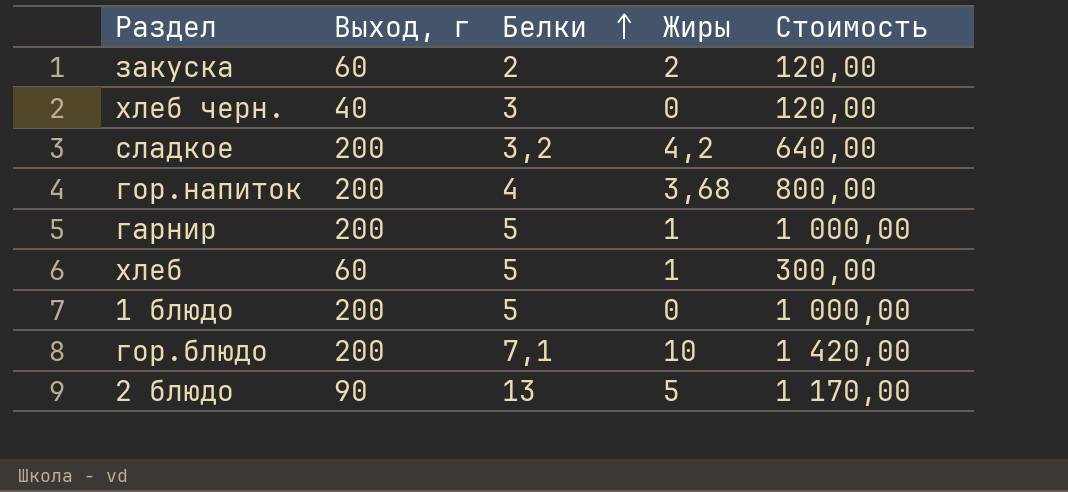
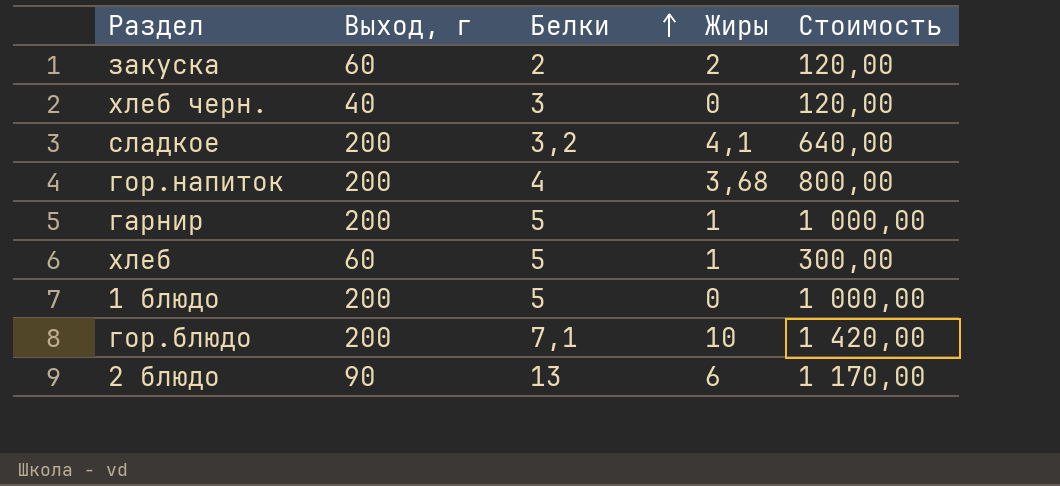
сладкое | Жиры: 4,2 -> 4,1
2 блюдо | Жиры: 5 -> 6

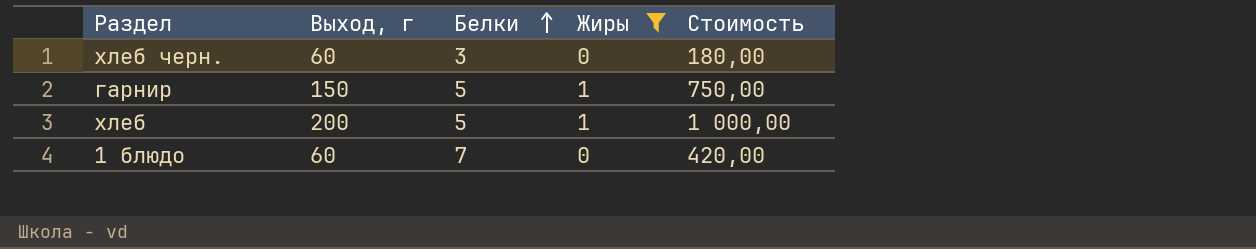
filter: none -> Жиры <= 1
хлеб черн. | Выход, г: 40 -> 60
хлеб черн. | Стоимость: 120,00 -> 180,00
гарнир | Выход, г: 200 -> 150
гарнир | Стоимость: 1 000,00 -> 750,00
хлеб | Выход, г: 60 -> 200
хлеб | Стоимость: 300,00 -> 1 000,00
1 блюдо | Выход, г: 200 -> 60
1 блюдо | Белки: 5 -> 7
1 блюдо | Стоимость: 1 000,00 -> 420,00

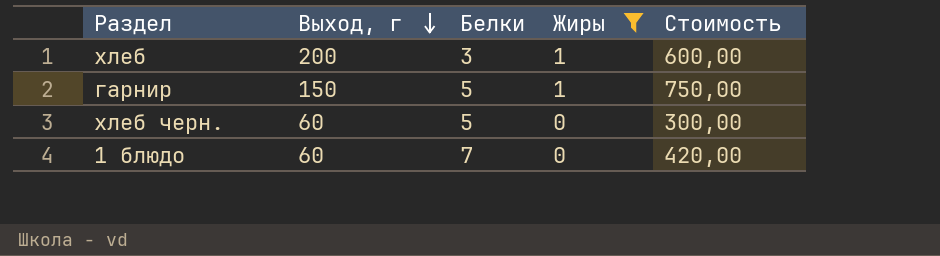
row order: Белки ascending -> Выход, г descending
хлеб | Белки: 5 -> 3
хлеб | Стоимость: 1 000,00 -> 600,00
хлеб черн. | Белки: 3 -> 5
хлеб черн. | Стоимость: 180,00 -> 300,00

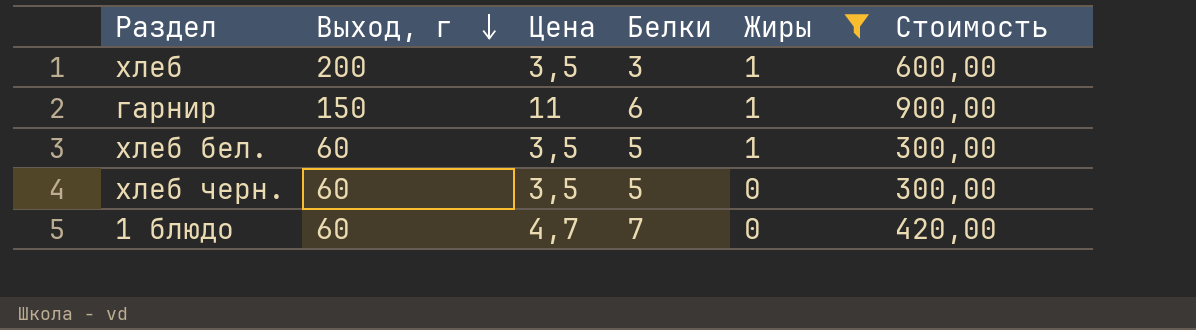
column Цена | position: none -> 3
гарнир | Белки: 5 -> 6
гарнир | Стоимость: 750,00 -> 900,00
row хлеб бел.: none -> 60 | 3,5 | 5 | 1 | 300,00

